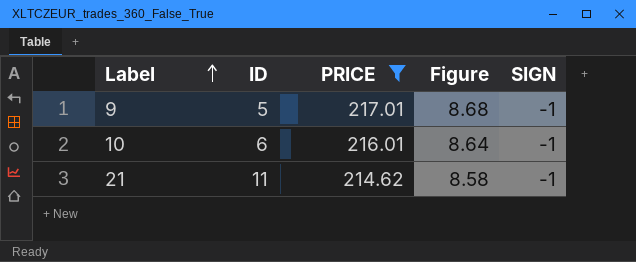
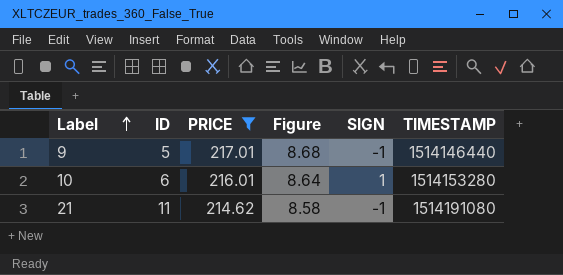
column TIMESTAMP | position: none -> 6
10 | SIGN: -1 -> 1

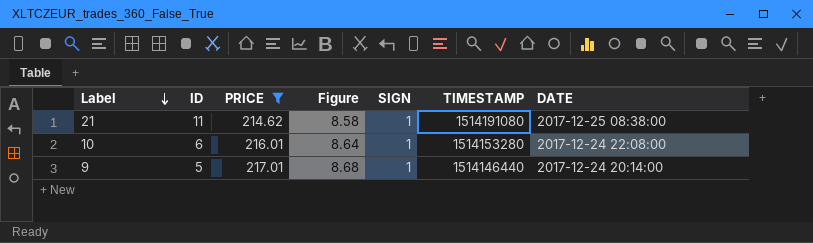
row order: Label ascending -> Label descending
column DATE | position: none -> 7
21 | SIGN: -1 -> 1
9 | SIGN: -1 -> 1

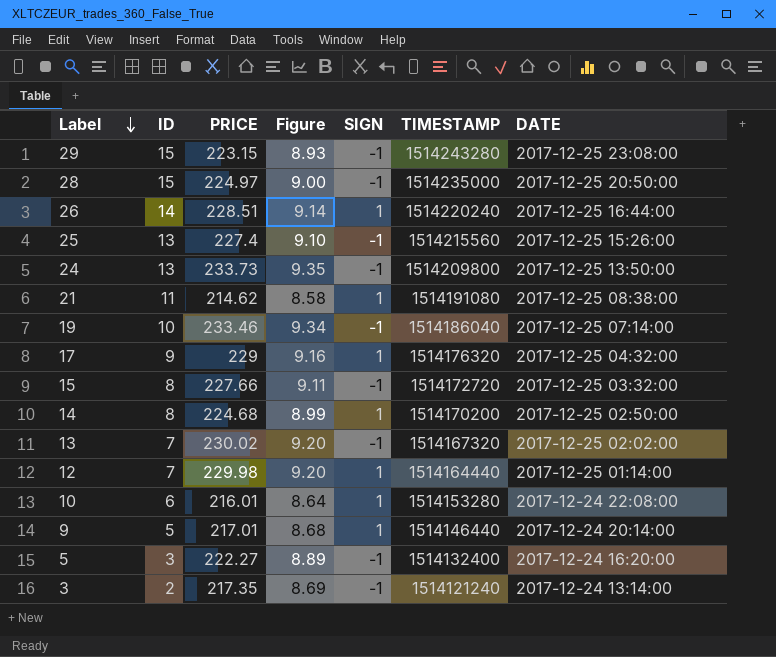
filter: PRICE <= 217.01 -> none

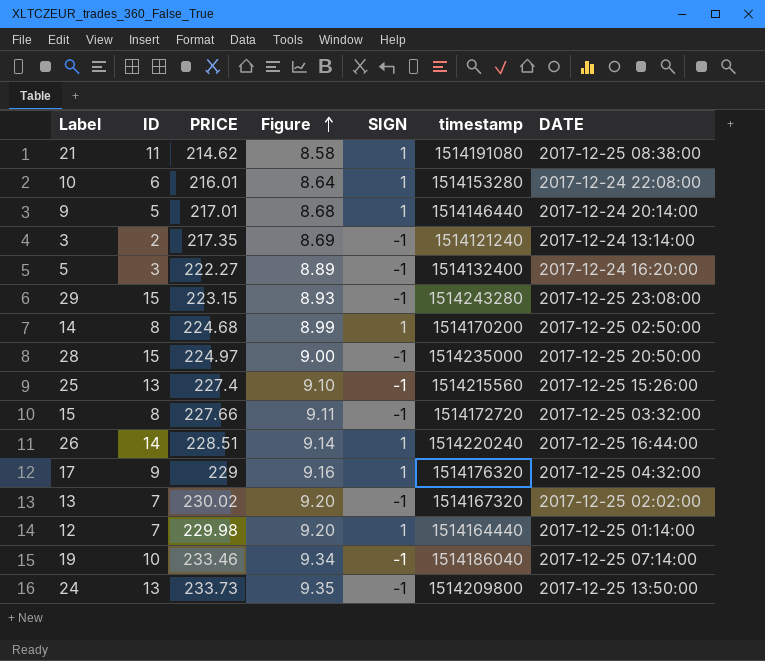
row order: Label descending -> Figure ascending
column name: TIMESTAMP -> timestamp

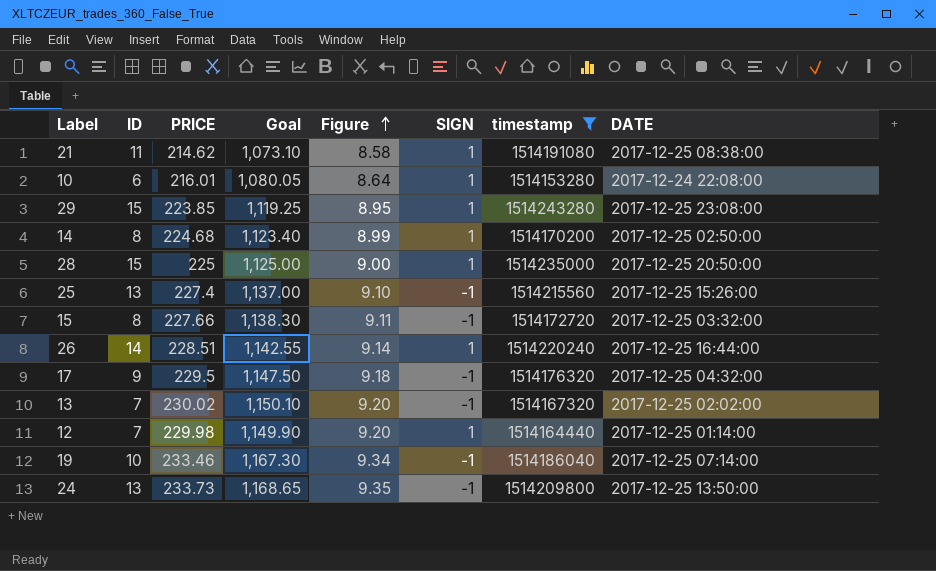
filter: none -> timestamp >= 1514153280
column Goal | formula: none -> [PRICE] * 5
29 | PRICE: 223.15 -> 223.85
29 | Figure: 8.93 -> 8.95
29 | SIGN: -1 -> 1
28 | PRICE: 224.97 -> 225
28 | SIGN: -1 -> 1
17 | PRICE: 229 -> 229.5
17 | Figure: 9.16 -> 9.18
17 | SIGN: 1 -> -1

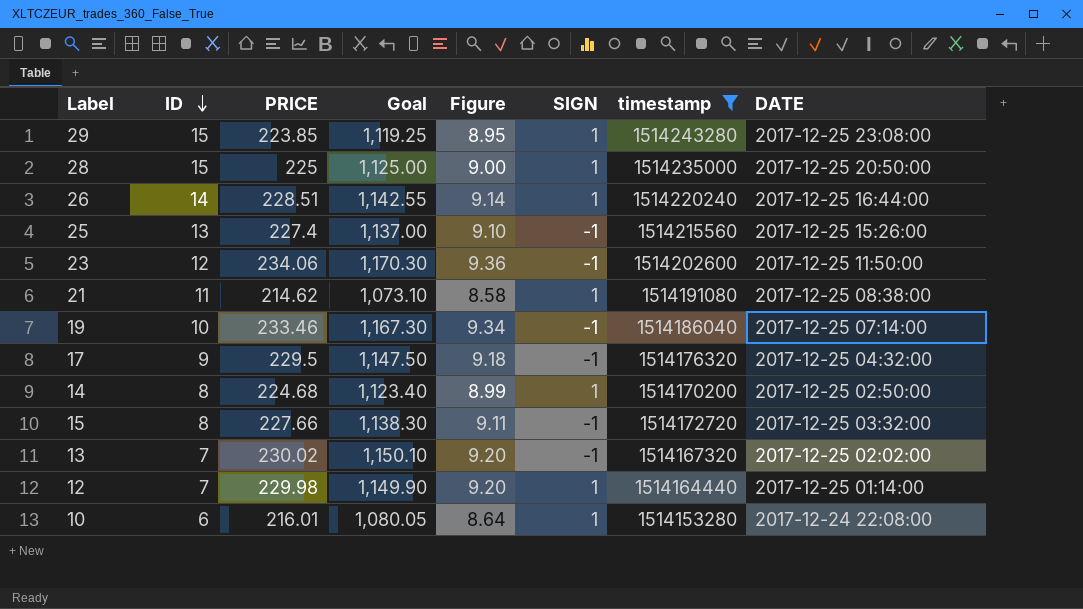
row order: Figure ascending -> ID descending
row 24: 13 | 233.73 | 1,168.65 | 9.35 | -1 | 1514209800 | 2017-12-25 13:50:00 -> none
row 23: none -> 12 | 234.06 | 1,170.30 | 9.36 | -1 | 1514202600 | 2017-12-25 11:50:00

